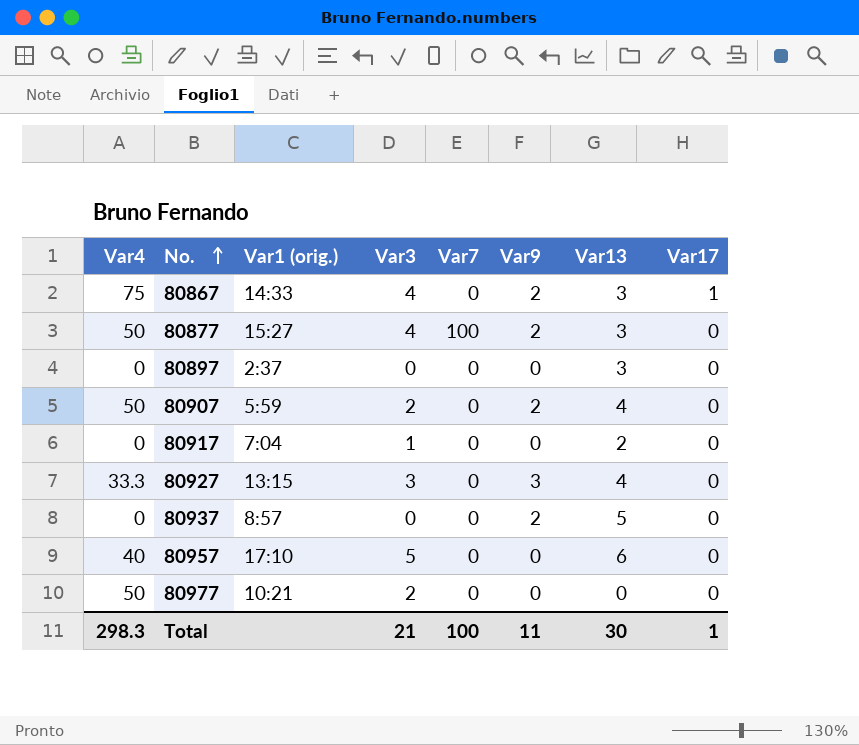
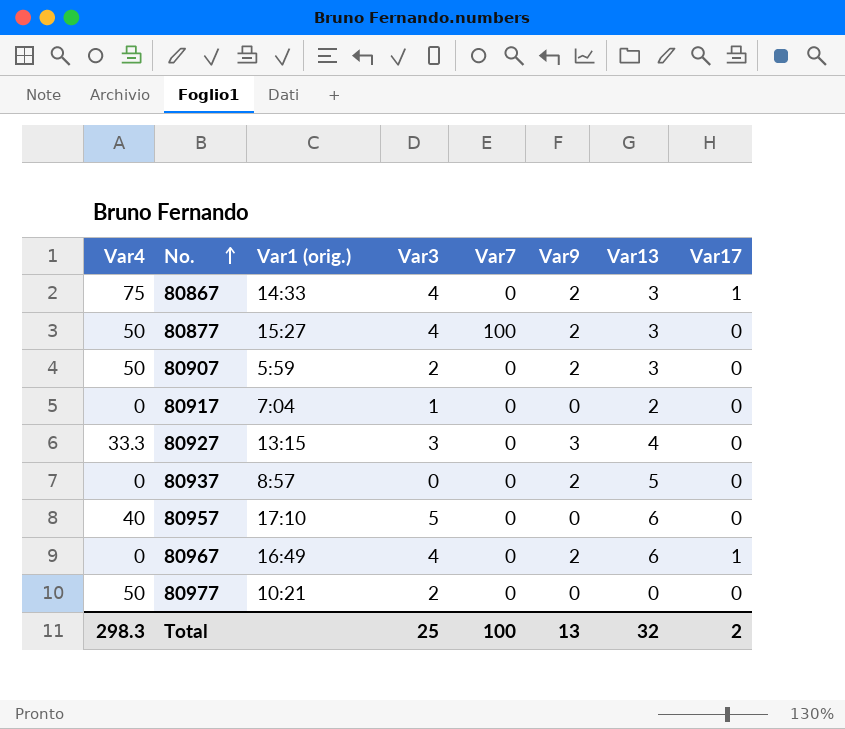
row 80897: 0 | 2:37 | 0 | 0 | 0 | 3 | 0 -> none
80907 | Var13: 4 -> 3
row 80967: none -> 0 | 16:49 | 4 | 0 | 2 | 6 | 1
Total | Var3: 21 -> 25
Total | Var9: 11 -> 13
Total | Var13: 30 -> 32
Total | Var17: 1 -> 2

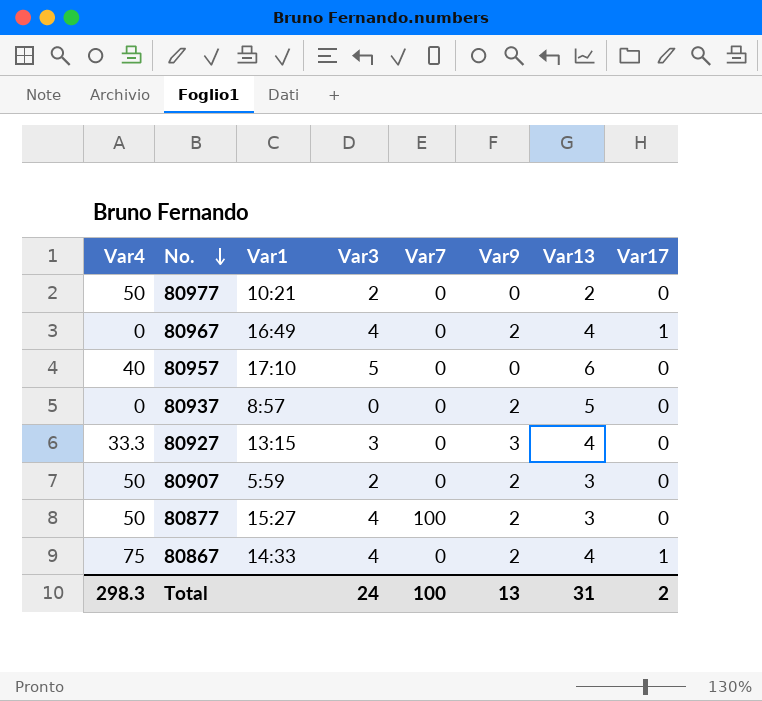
row order: No. ascending -> No. descending
column name: Var1 (orig.) -> Var1
row 80917: 0 | 7:04 | 1 | 0 | 0 | 2 | 0 -> none
80977 | Var13: 0 -> 2
80967 | Var13: 6 -> 4
80867 | Var13: 3 -> 4
Total | Var3: 25 -> 24
Total | Var13: 32 -> 31

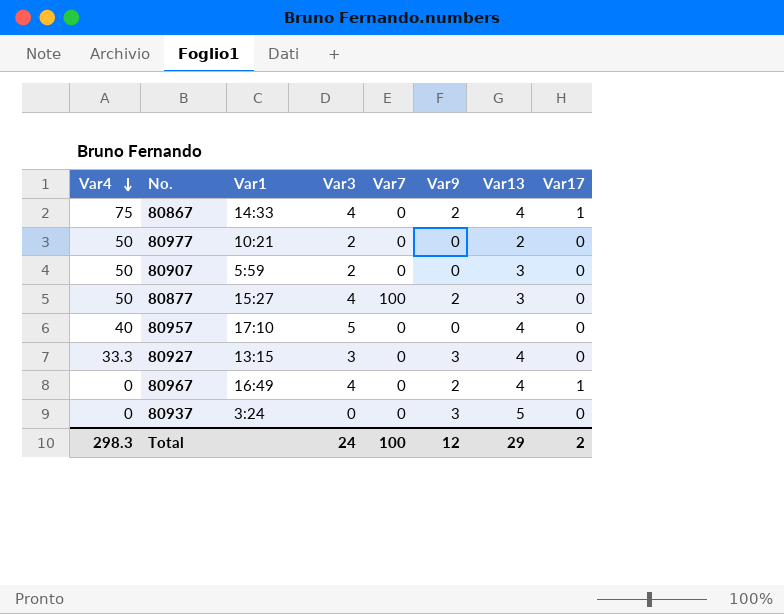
row order: No. descending -> Var4 descending
80907 | Var9: 2 -> 0
80957 | Var13: 6 -> 4
80937 | Var1: 8:57 -> 3:24
80937 | Var9: 2 -> 3
Total | Var9: 13 -> 12
Total | Var13: 31 -> 29

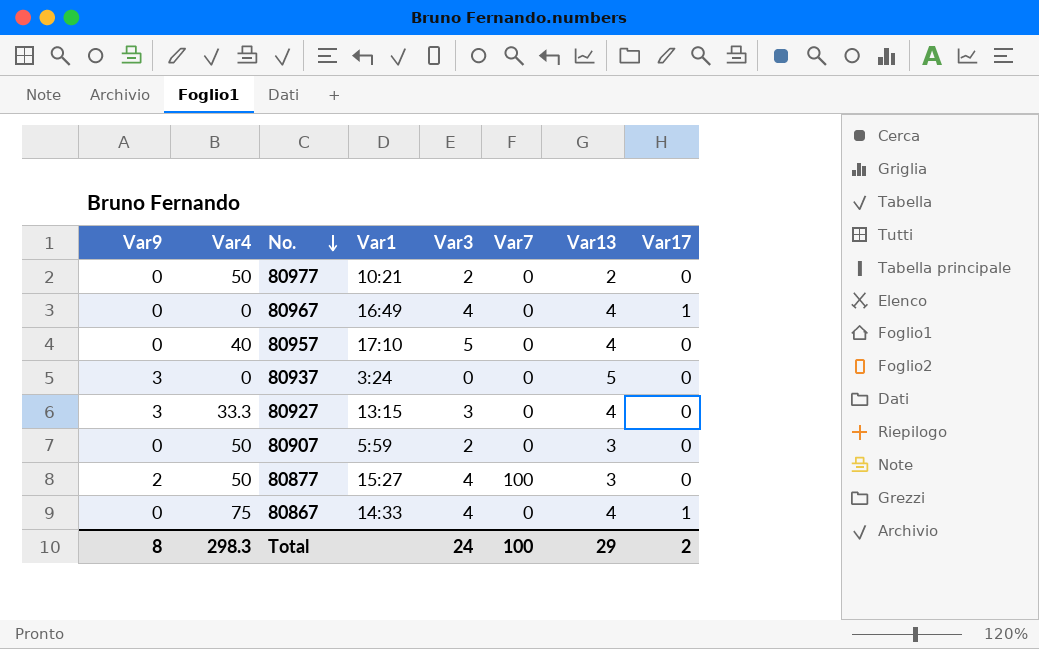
row order: Var4 descending -> No. descending
column Var9 | position: 6 -> 1
80967 | Var9: 2 -> 0
80867 | Var9: 2 -> 0
Total | Var9: 12 -> 8

